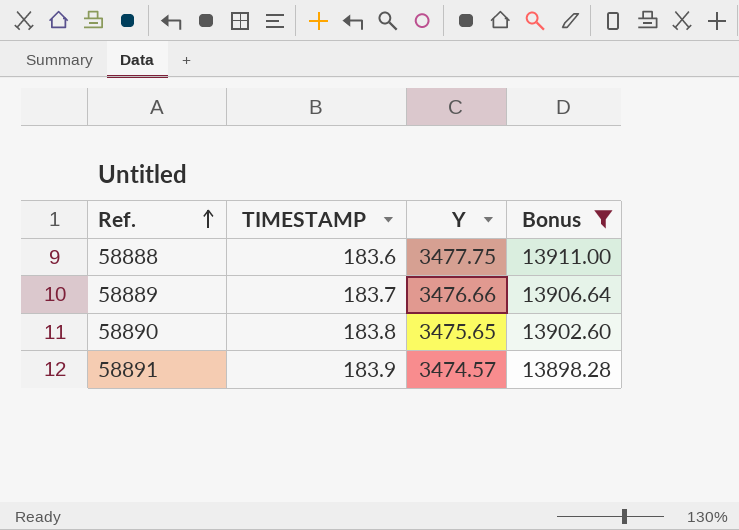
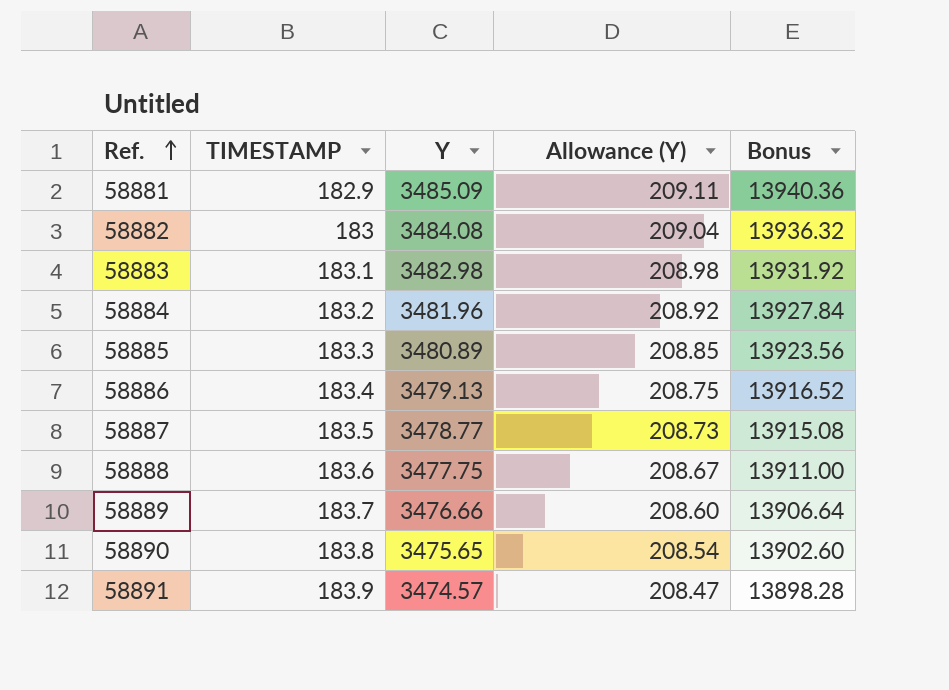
filter: Bonus <= 13911.00 -> none
column Allowance (Y) | formula: none -> [Y] * 0.06

